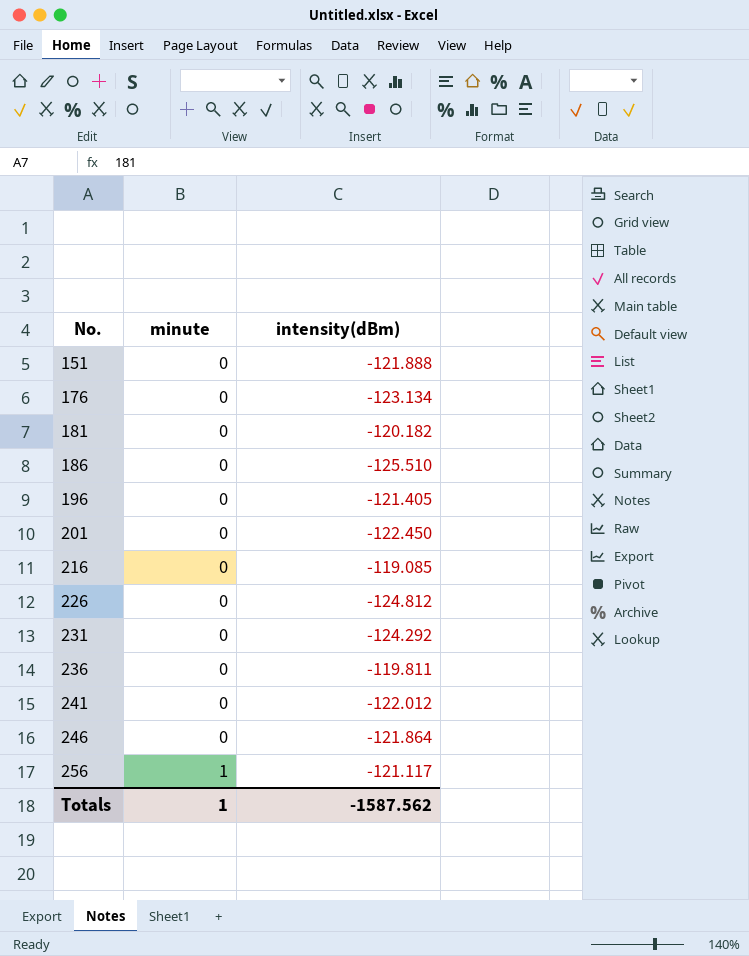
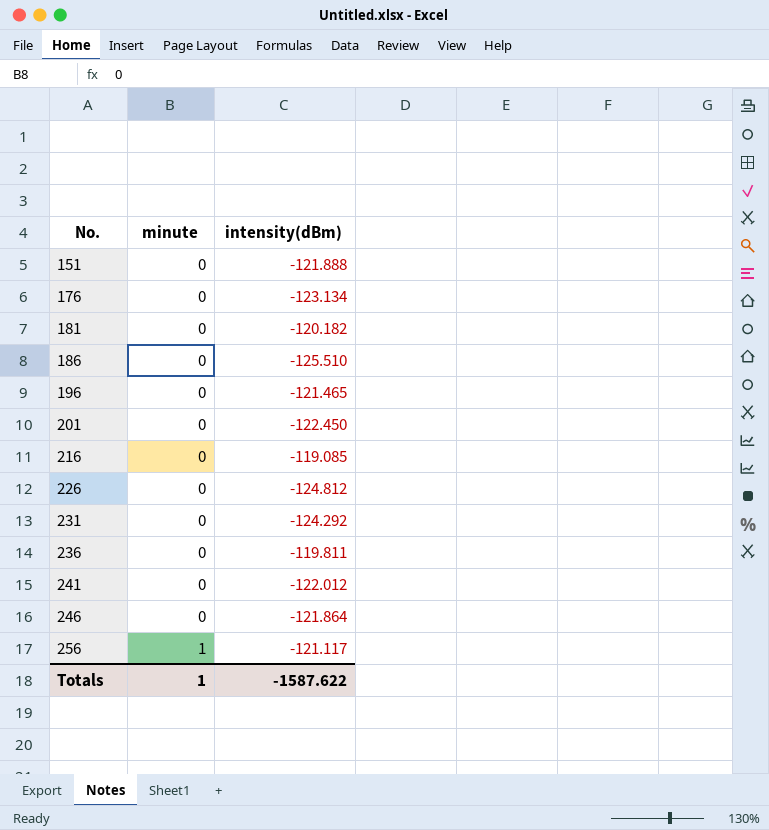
196 | intensity(dBm): -121.405 -> -121.465
Totals | intensity(dBm): -1587.562 -> -1587.622

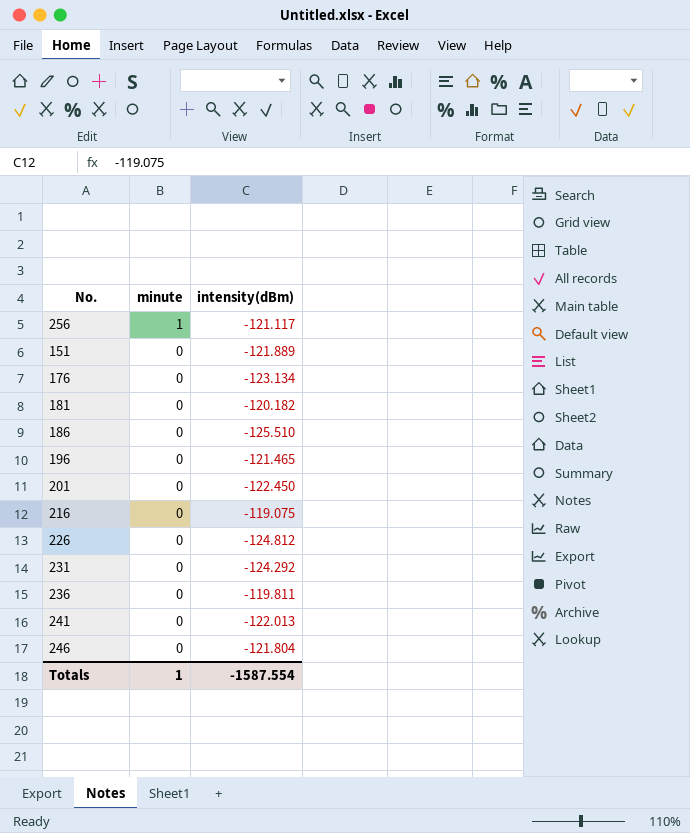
row order: No. ascending -> minute descending
151 | intensity(dBm): -121.888 -> -121.889
216 | intensity(dBm): -119.085 -> -119.075
241 | intensity(dBm): -122.012 -> -122.013
246 | intensity(dBm): -121.864 -> -121.804
Totals | intensity(dBm): -1587.622 -> -1587.554

